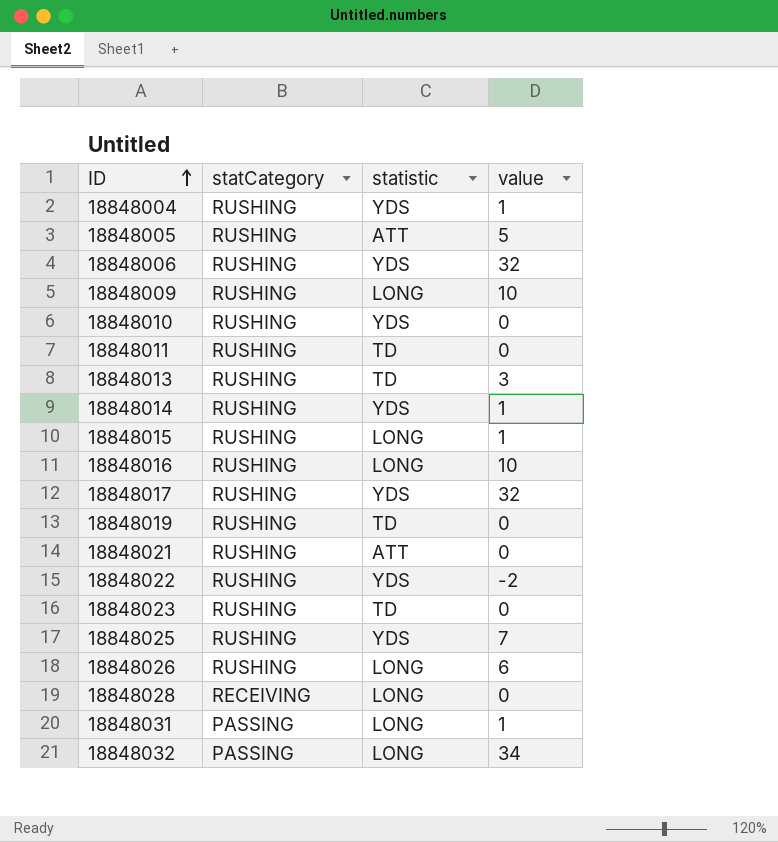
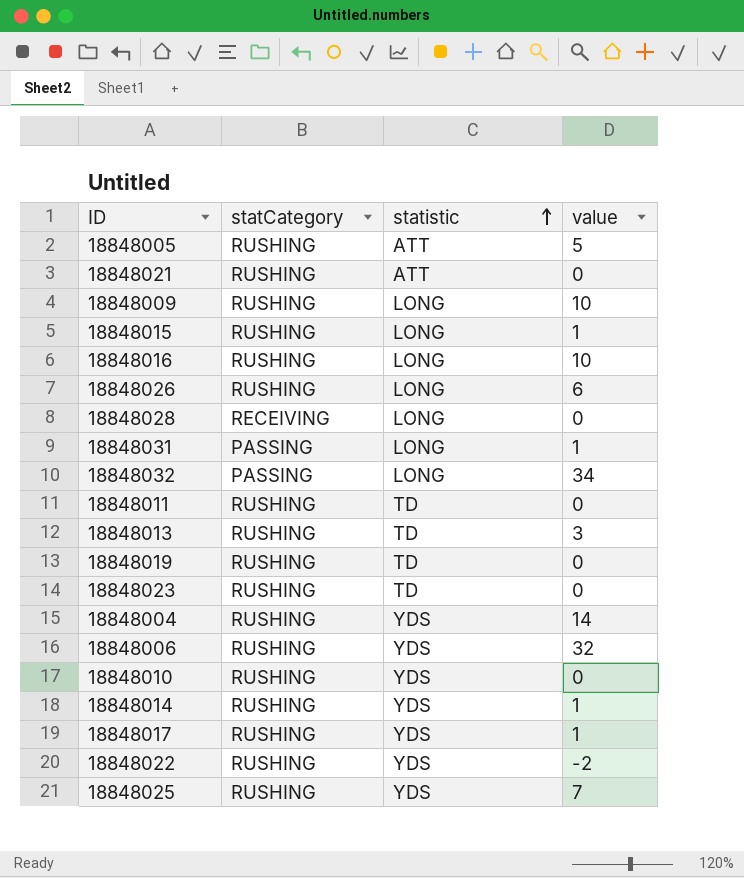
row order: ID ascending -> statistic ascending
18848004 | value: 1 -> 14
18848017 | value: 32 -> 1

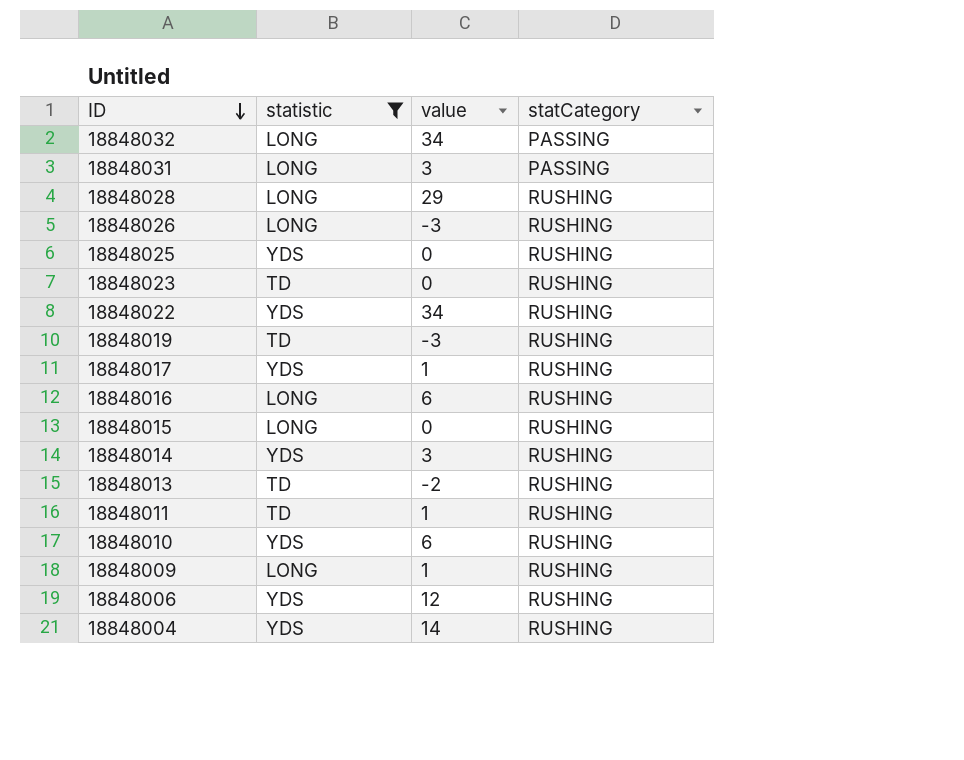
filter: none -> statistic != ATT
row order: statistic ascending -> ID descending
column statCategory | position: 2 -> 4
18848031 | value: 1 -> 3
18848028 | value: 0 -> 29
18848028 | statCategory: RECEIVING -> RUSHING
18848026 | value: 6 -> -3
18848025 | value: 7 -> 0
18848022 | value: -2 -> 34
18848019 | value: 0 -> -3
18848016 | value: 10 -> 6
18848015 | value: 1 -> 0
18848014 | value: 1 -> 3
18848013 | value: 3 -> -2
18848011 | value: 0 -> 1
18848010 | value: 0 -> 6
18848009 | value: 10 -> 1
18848006 | value: 32 -> 12

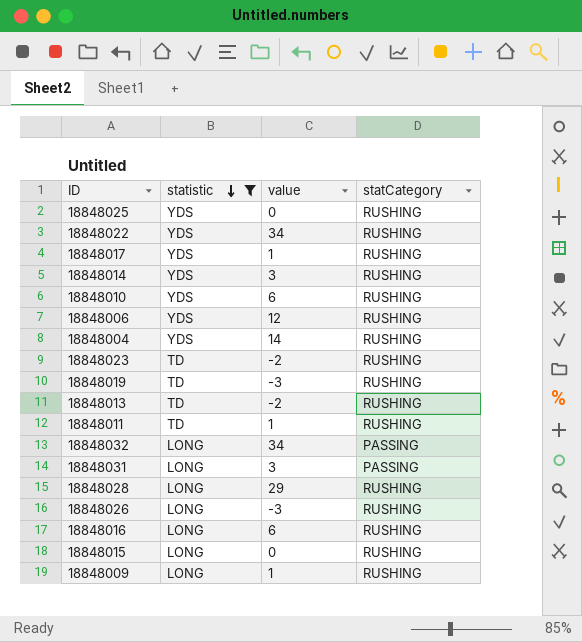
row order: ID descending -> statistic descending
18848023 | value: 0 -> -2

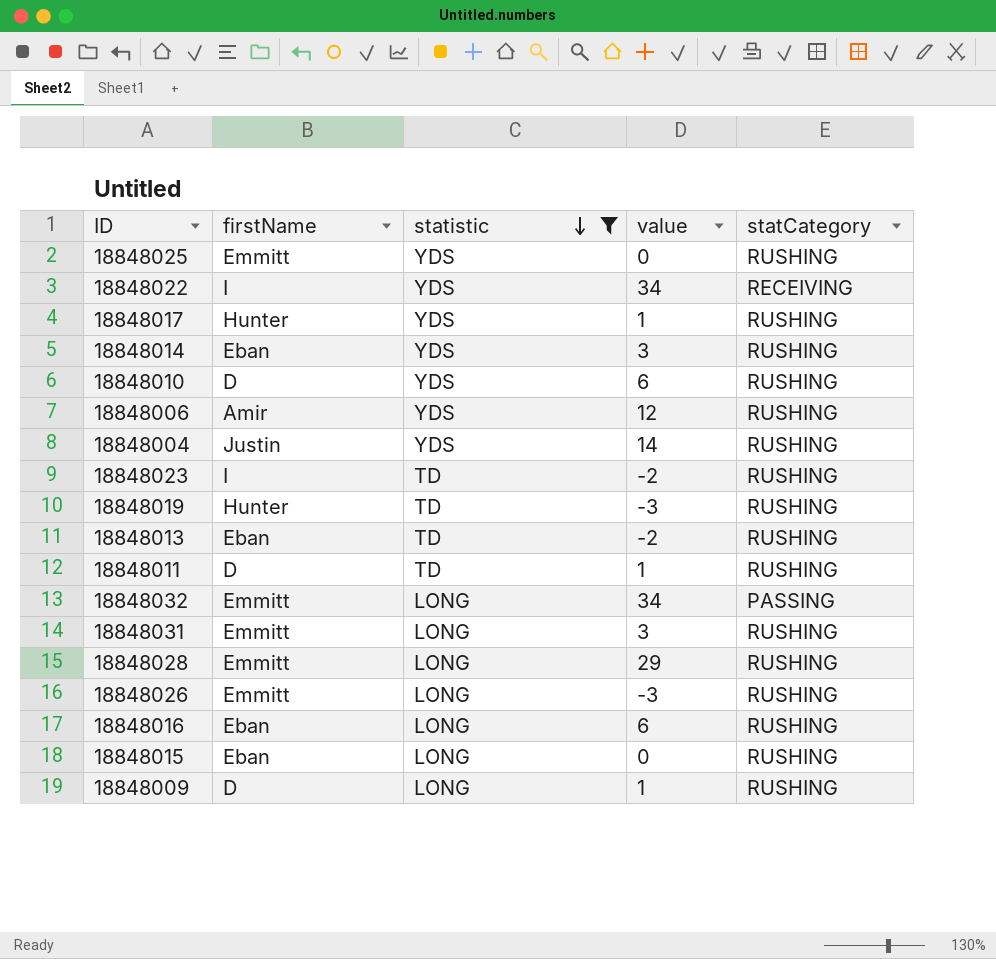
column firstName | position: none -> 2
18848022 | statCategory: RUSHING -> RECEIVING
18848031 | statCategory: PASSING -> RUSHING

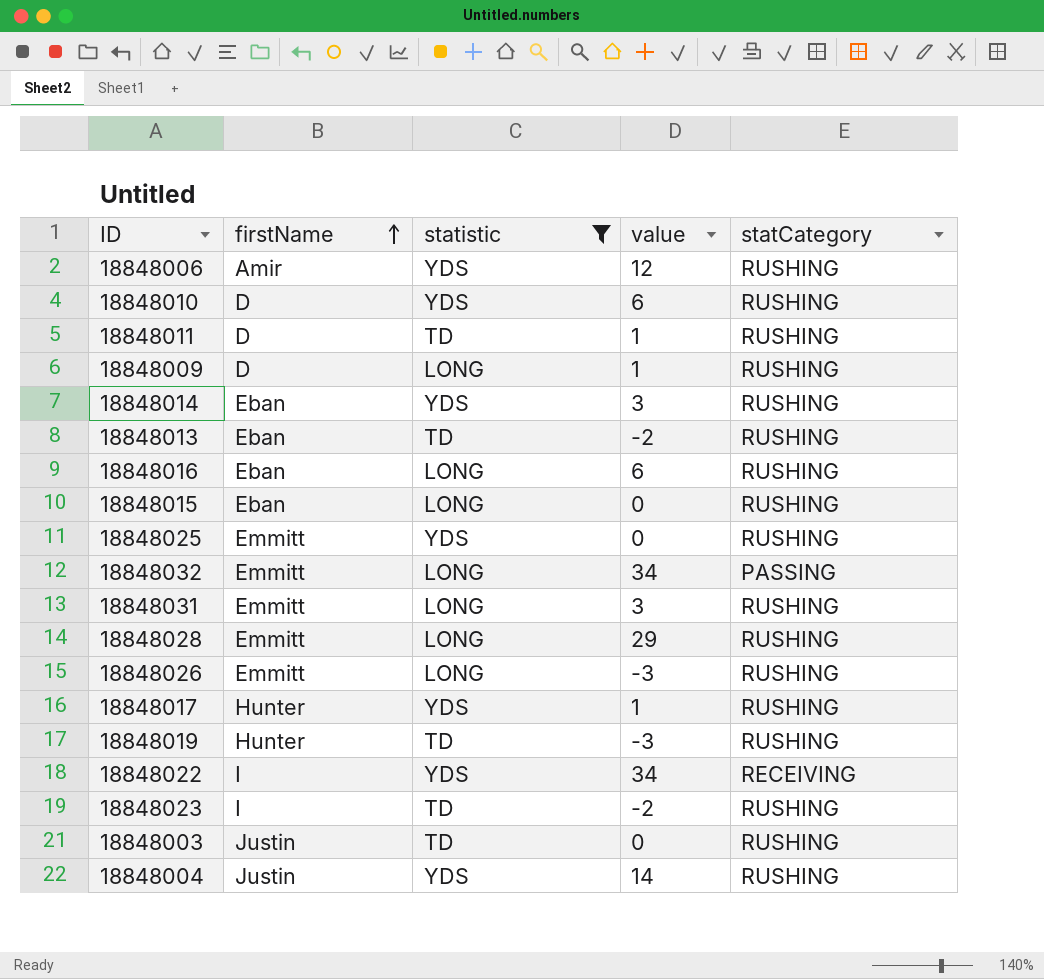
row order: statistic descending -> firstName ascending
row 18848003: none -> Justin | TD | 0 | RUSHING

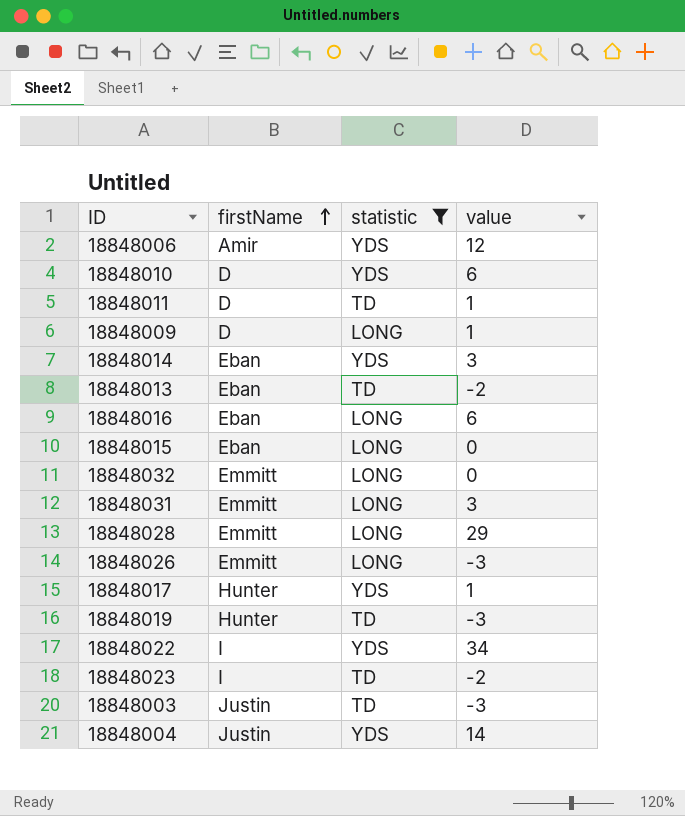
column statCategory | position: 5 -> none
row 18848025: Emmitt | YDS | 0 | RUSHING -> none
18848032 | value: 34 -> 0
18848003 | value: 0 -> -3

